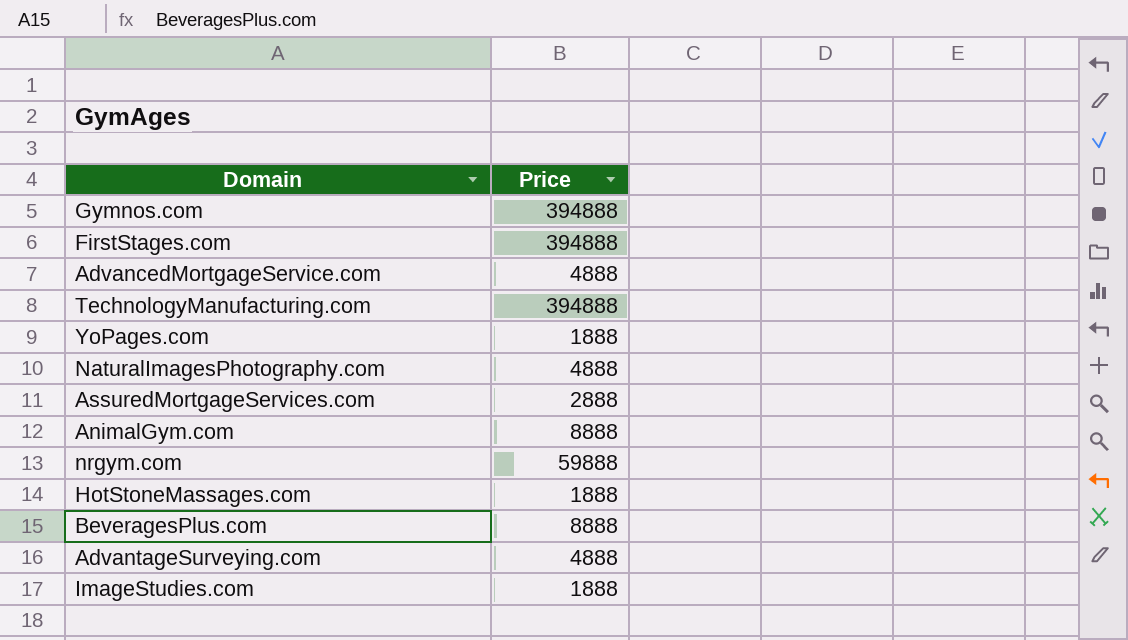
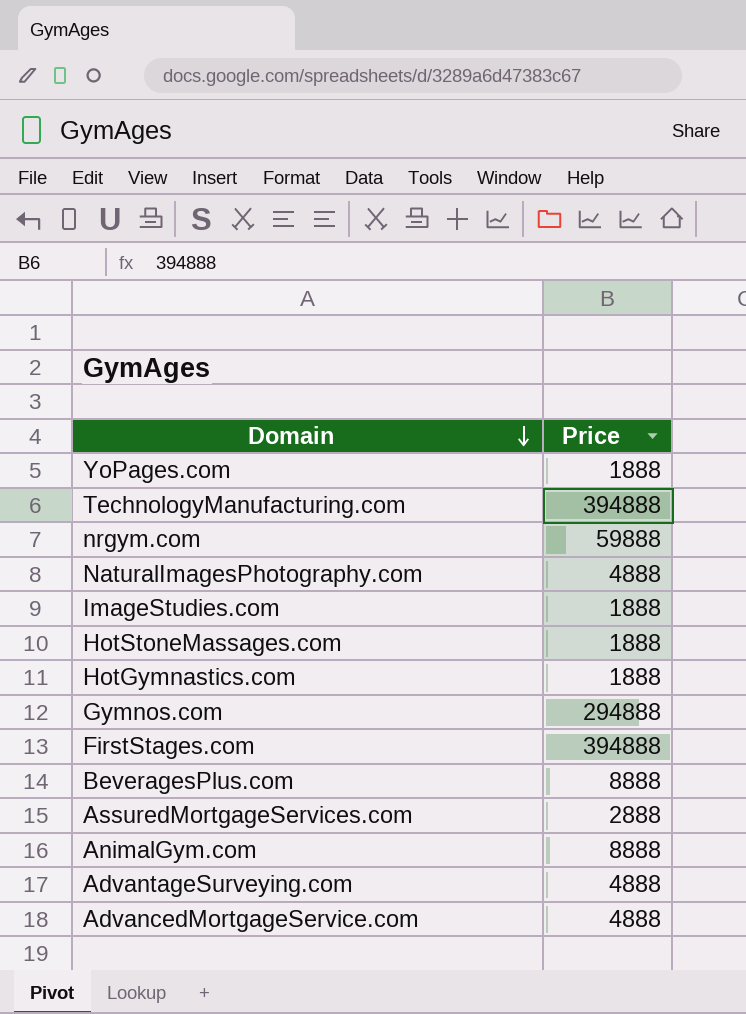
row order: none -> Domain descending
row HotGymnastics.com: none -> 1888
Gymnos.com | Price: 394888 -> 294888

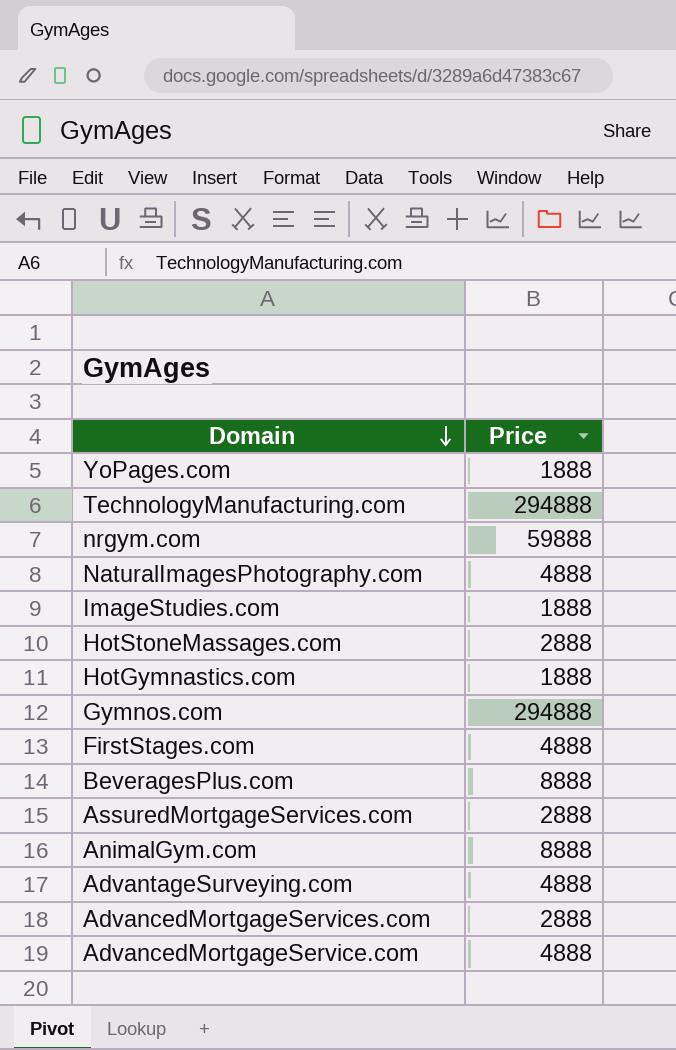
TechnologyManufacturing.com | Price: 394888 -> 294888
HotStoneMassages.com | Price: 1888 -> 2888
FirstStages.com | Price: 394888 -> 4888
row AdvancedMortgageServices.com: none -> 2888

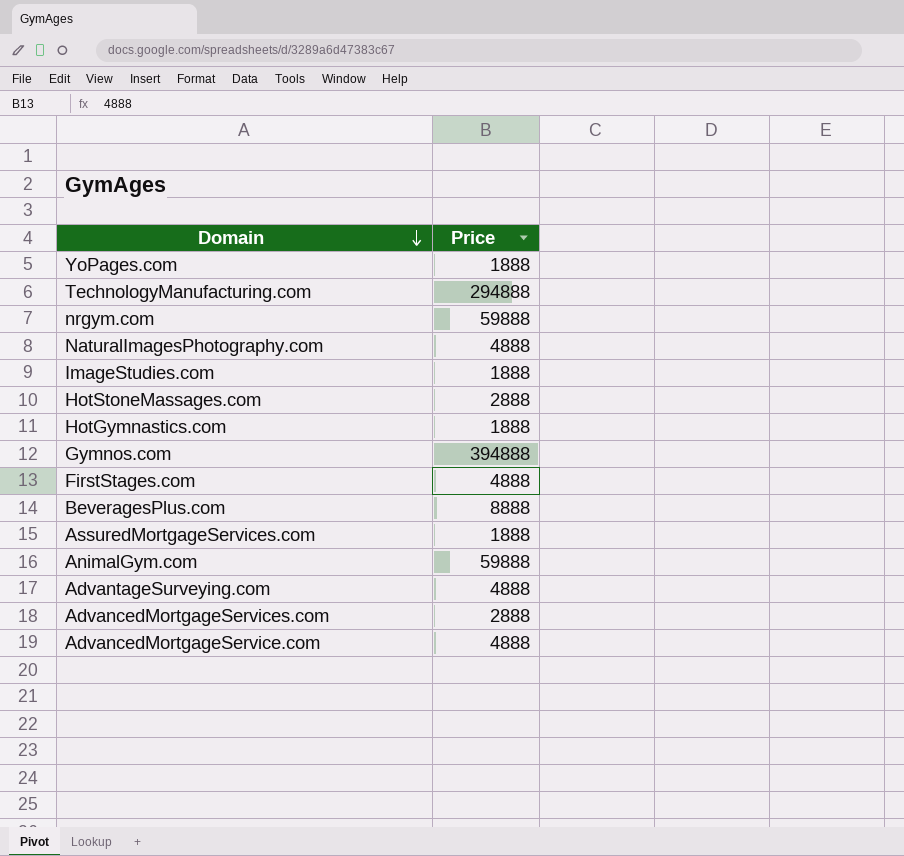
Gymnos.com | Price: 294888 -> 394888
AssuredMortgageServices.com | Price: 2888 -> 1888
AnimalGym.com | Price: 8888 -> 59888

